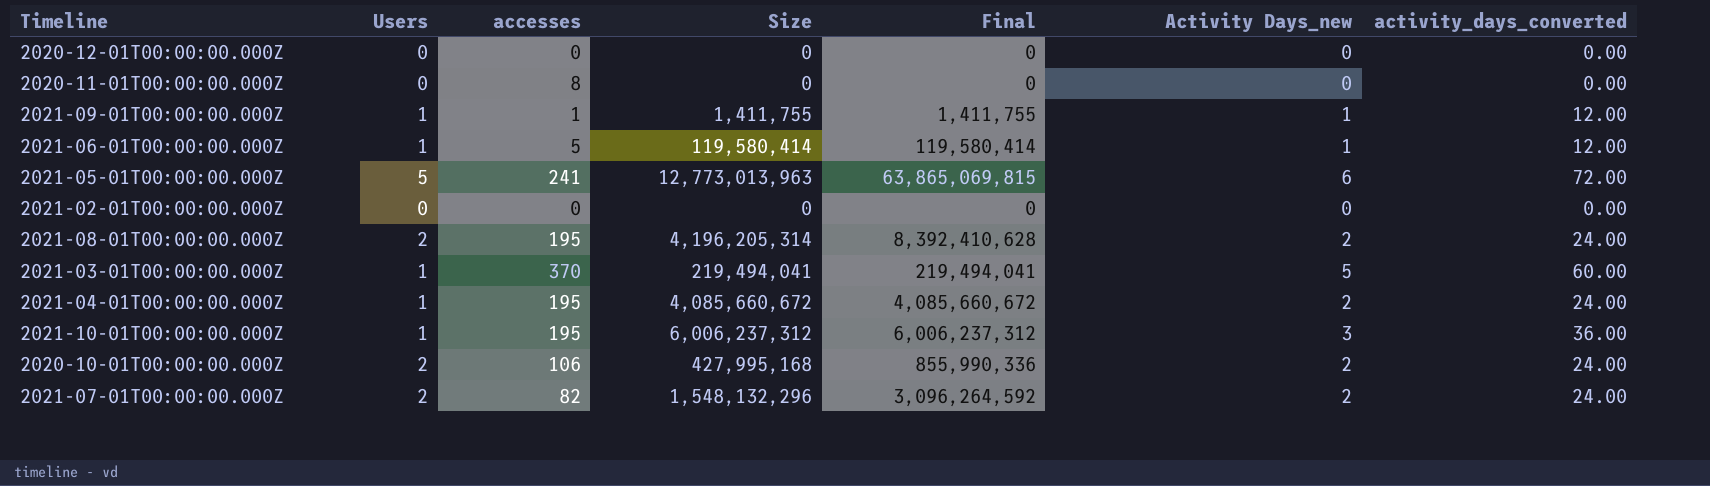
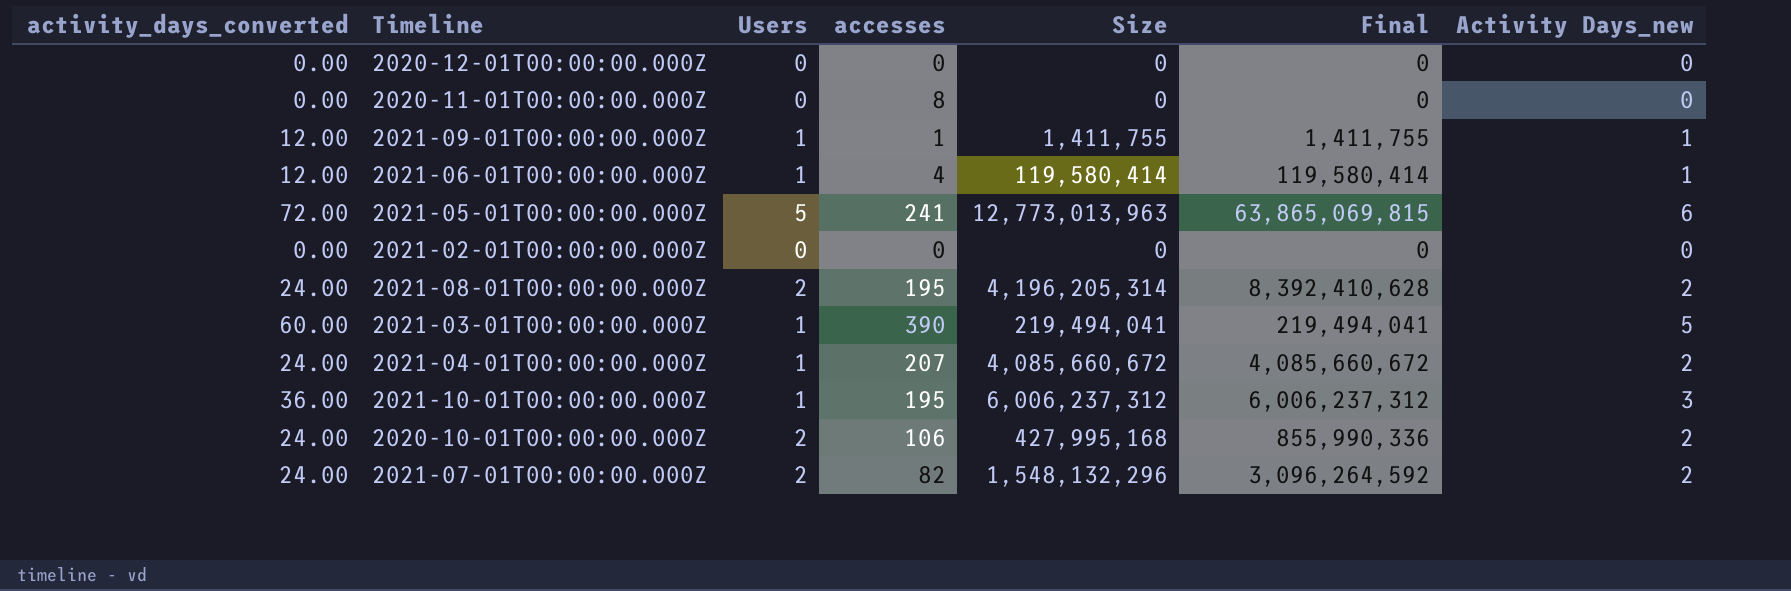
column activity_days_converted | position: 7 -> 1
2021-06-01T00:00:00.000Z | accesses: 5 -> 4
2021-03-01T00:00:00.000Z | accesses: 370 -> 390
2021-04-01T00:00:00.000Z | accesses: 195 -> 207

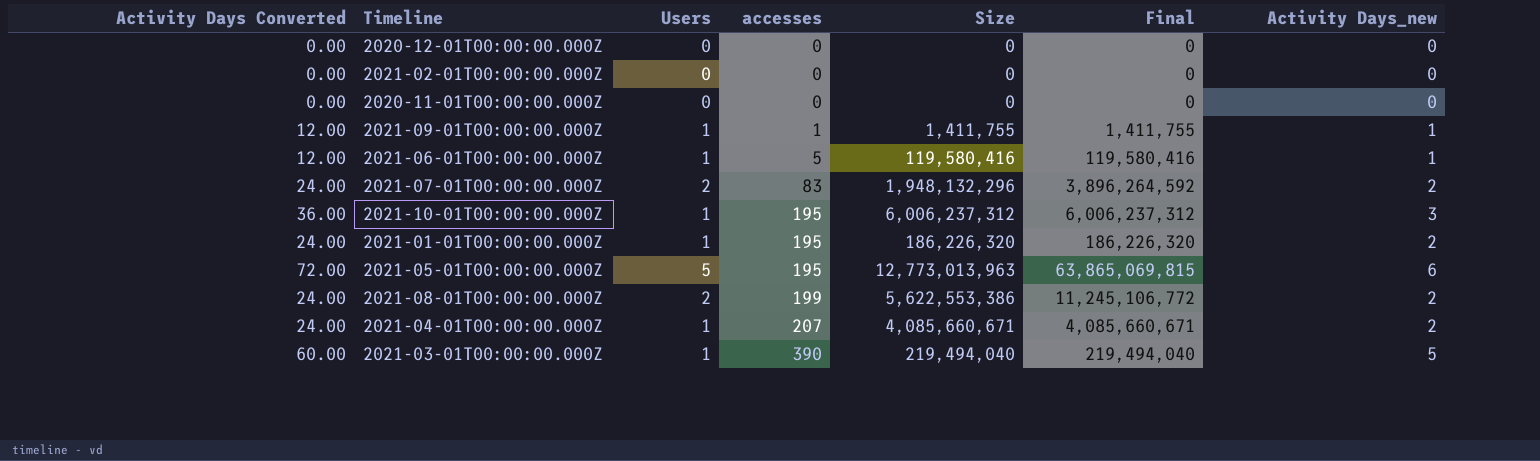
row order: none -> accesses ascending
column name: activity_days_converted -> Activity Days Converted
row 2020-10-01T00:00:00.000Z: 24.00 | 2 | 106 | 427,995,168 | 855,990,336 | 2 -> none
2020-11-01T00:00:00.000Z | accesses: 8 -> 0
2021-06-01T00:00:00.000Z | accesses: 4 -> 5
2021-06-01T00:00:00.000Z | Size: 119,580,414 -> 119,580,416
2021-06-01T00:00:00.000Z | Final: 119,580,414 -> 119,580,416
2021-07-01T00:00:00.000Z | accesses: 82 -> 83
2021-07-01T00:00:00.000Z | Size: 1,548,132,296 -> 1,948,132,296
2021-07-01T00:00:00.000Z | Final: 3,096,264,592 -> 3,896,264,592
row 2021-01-01T00:00:00.000Z: none -> 24.00 | 1 | 195 | 186,226,320 | 186,226,320 | 2
2021-05-01T00:00:00.000Z | accesses: 241 -> 195
2021-08-01T00:00:00.000Z | accesses: 195 -> 199
2021-08-01T00:00:00.000Z | Size: 4,196,205,314 -> 5,622,553,386
2021-08-01T00:00:00.000Z | Final: 8,392,410,628 -> 11,245,106,772
2021-04-01T00:00:00.000Z | Size: 4,085,660,672 -> 4,085,660,671
2021-04-01T00:00:00.000Z | Final: 4,085,660,672 -> 4,085,660,671
2021-03-01T00:00:00.000Z | Size: 219,494,041 -> 219,494,040
2021-03-01T00:00:00.000Z | Final: 219,494,041 -> 219,494,040

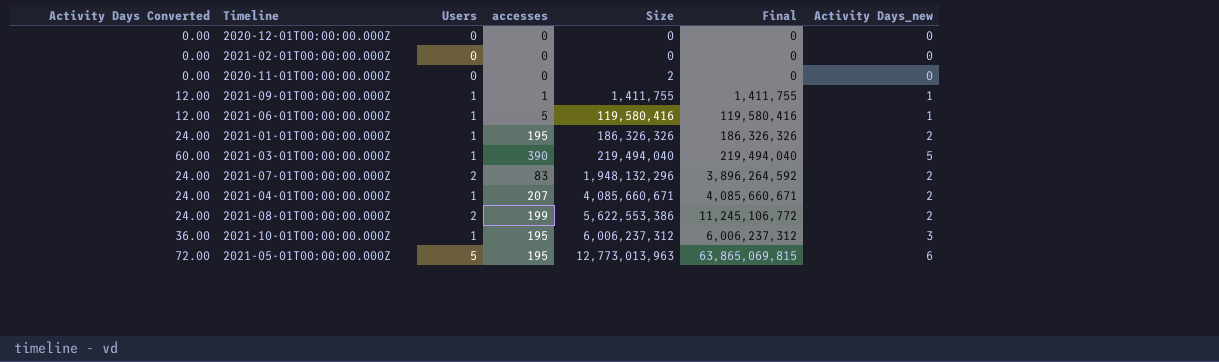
row order: accesses ascending -> Size ascending
2020-11-01T00:00:00.000Z | Size: 0 -> 2
2021-01-01T00:00:00.000Z | Size: 186,226,320 -> 186,326,326
2021-01-01T00:00:00.000Z | Final: 186,226,320 -> 186,326,326

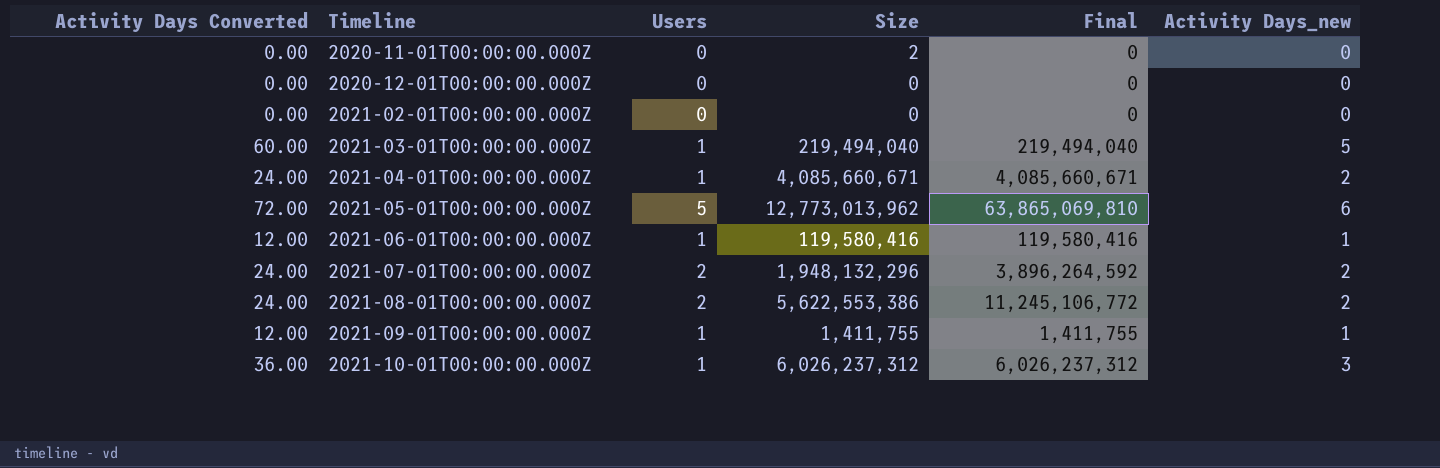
row order: Size ascending -> Timeline ascending
column accesses | position: 4 -> none
row 2021-01-01T00:00:00.000Z: 24.00 | 1 | 195 | 186,326,326 | 186,326,326 | 2 -> none
2021-05-01T00:00:00.000Z | Size: 12,773,013,963 -> 12,773,013,962
2021-05-01T00:00:00.000Z | Final: 63,865,069,815 -> 63,865,069,810
2021-10-01T00:00:00.000Z | Size: 6,006,237,312 -> 6,026,237,312
2021-10-01T00:00:00.000Z | Final: 6,006,237,312 -> 6,026,237,312

